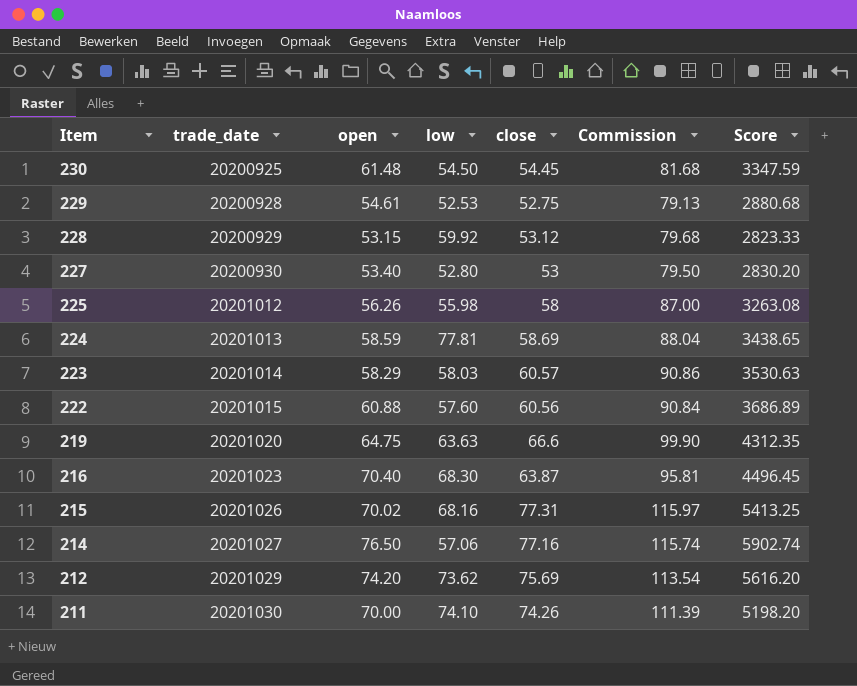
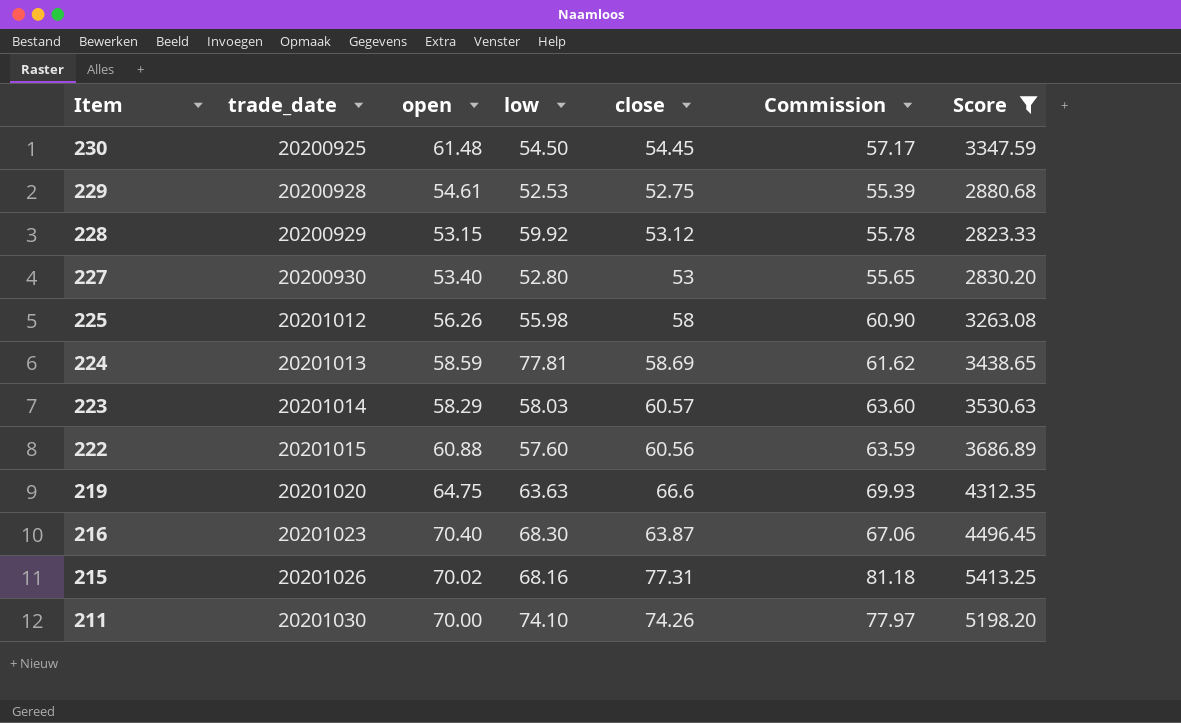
filter: none -> Score <= 5413.25
column Commission | formula: [close] * 1.5 -> [close] * 1.05

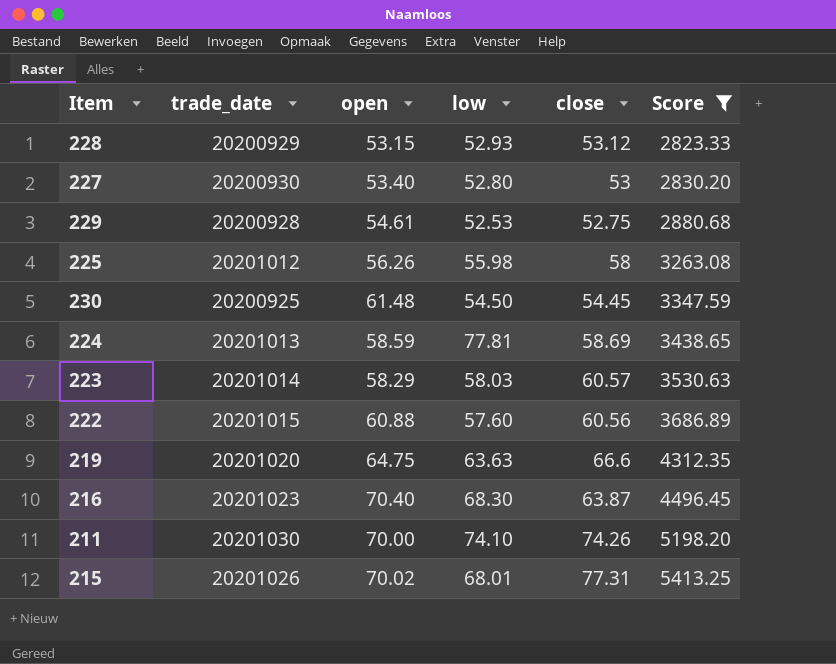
row order: Item descending -> Score ascending
column Commission | formula: [close] * 1.05 -> none
228 | low: 59.92 -> 52.93
215 | low: 68.16 -> 68.01

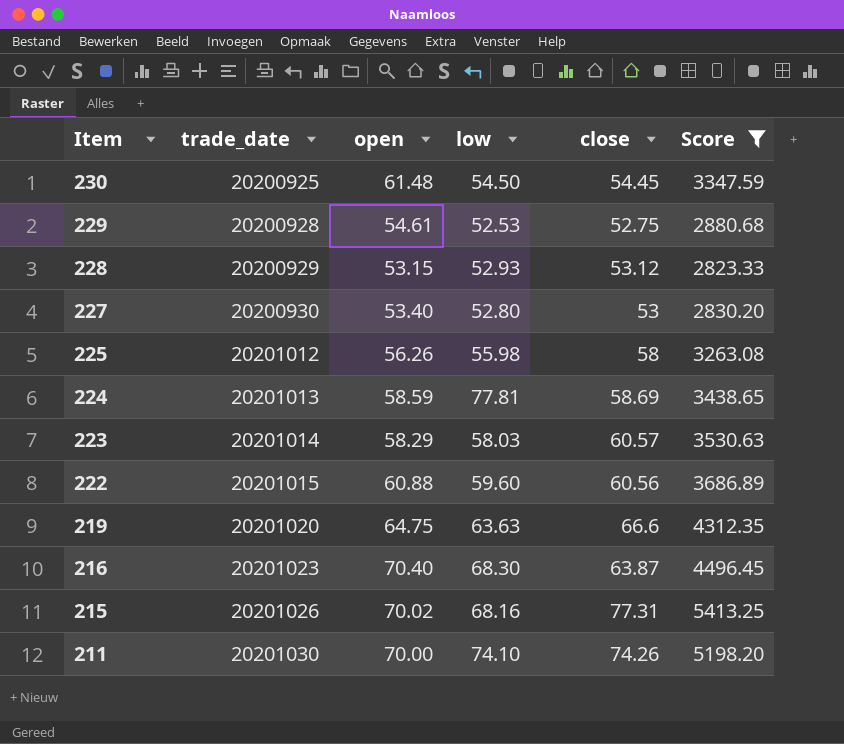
row order: Score ascending -> Item descending
222 | low: 57.60 -> 59.60
215 | low: 68.01 -> 68.16

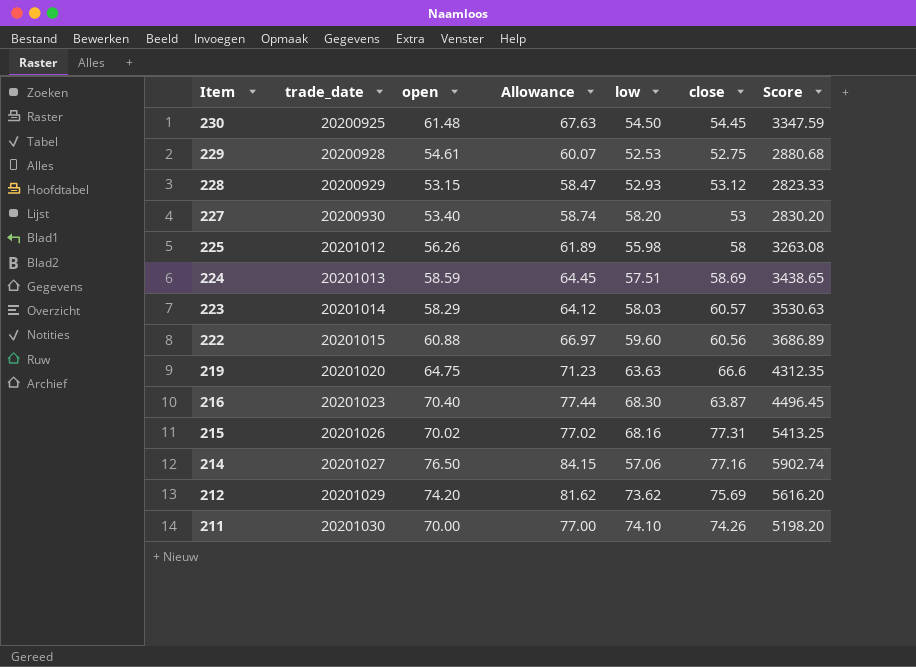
filter: Score <= 5413.25 -> none
column Allowance | formula: none -> [open] * 1.1
227 | low: 52.80 -> 58.20
224 | low: 77.81 -> 57.51

